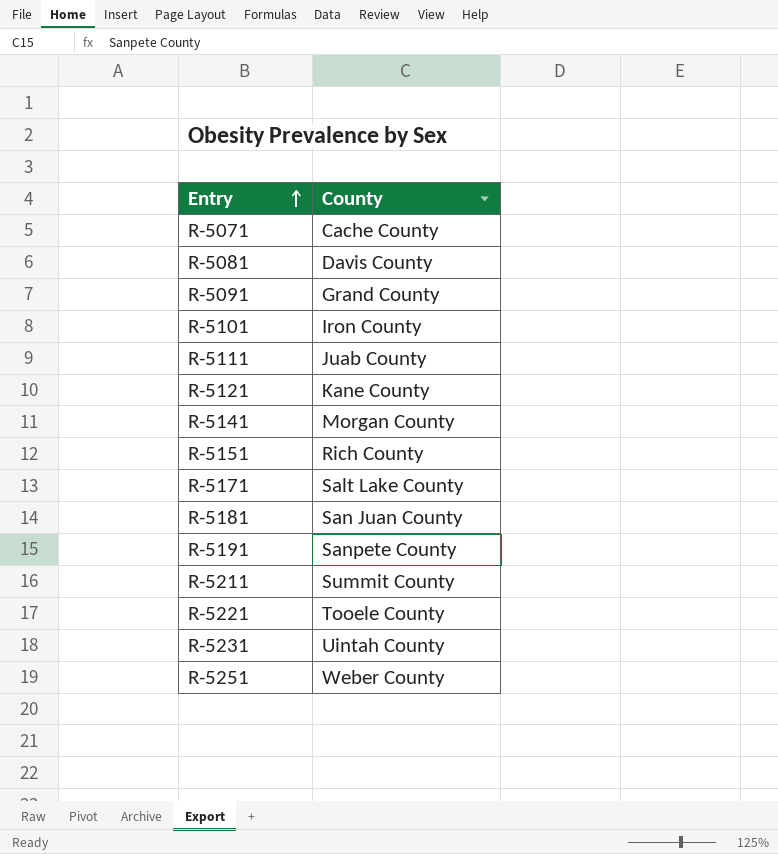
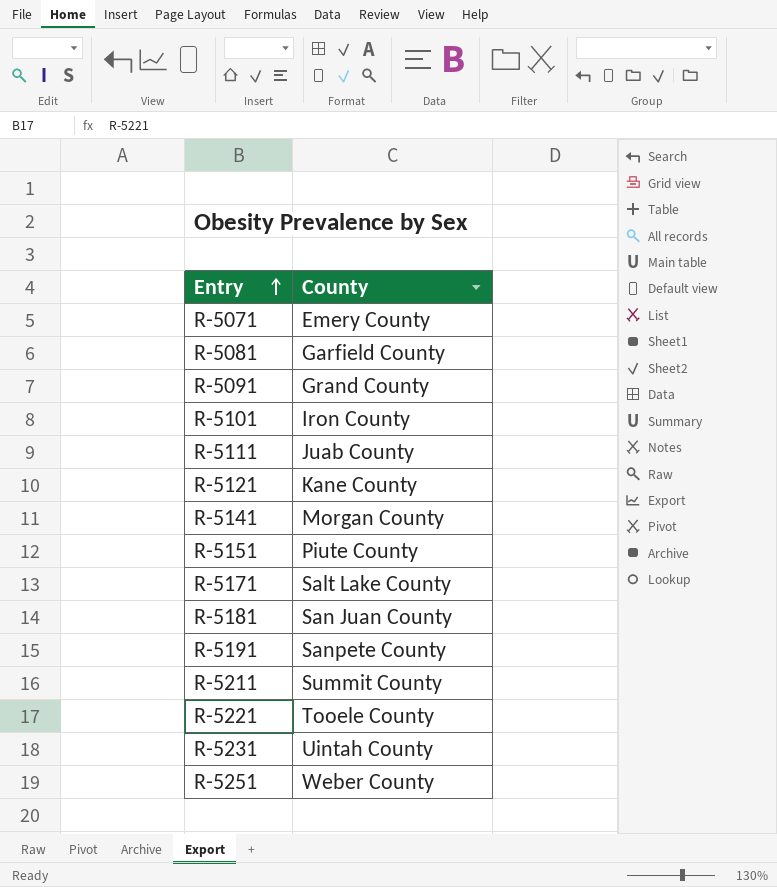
R-5071 | County: Cache County -> Emery County
R-5081 | County: Davis County -> Garfield County
R-5151 | County: Rich County -> Piute County

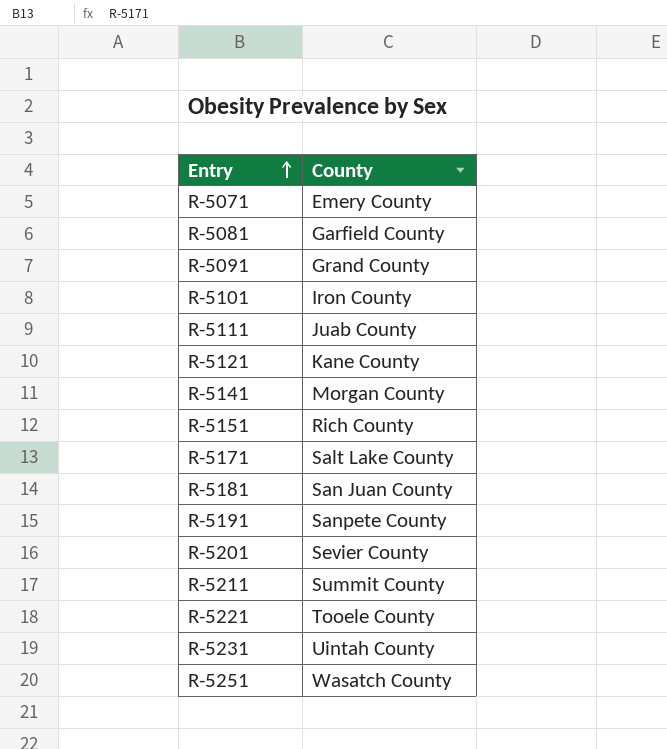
R-5151 | County: Piute County -> Rich County
row R-5201: none -> Sevier County
R-5251 | County: Weber County -> Wasatch County

